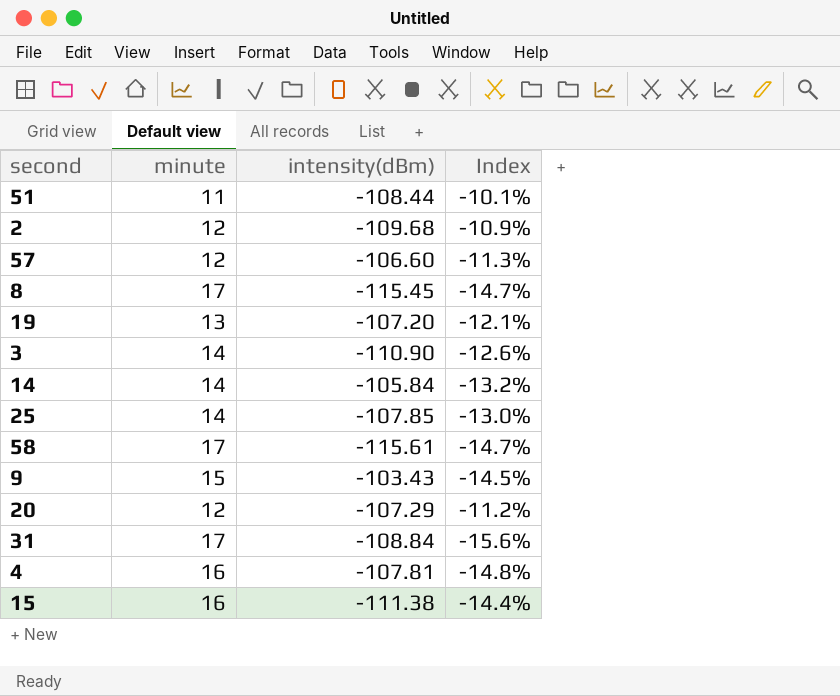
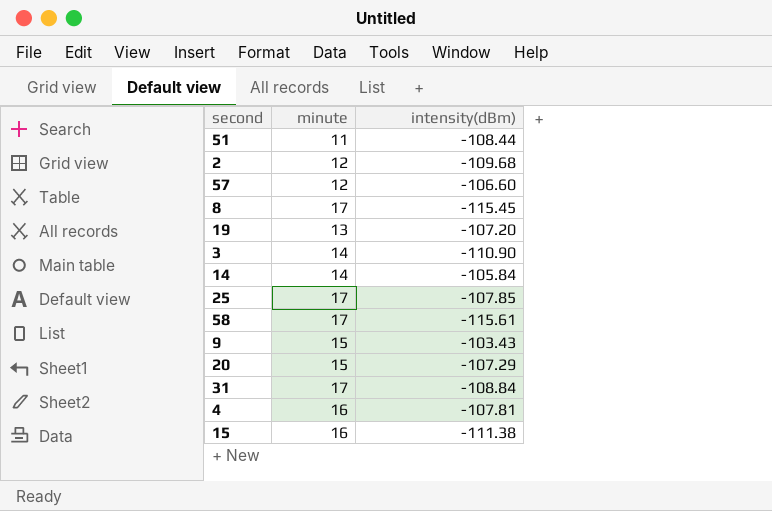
column Index | formula: [minute] / [intensity(dBm)] -> none
25 | minute: 14 -> 17
20 | minute: 12 -> 15

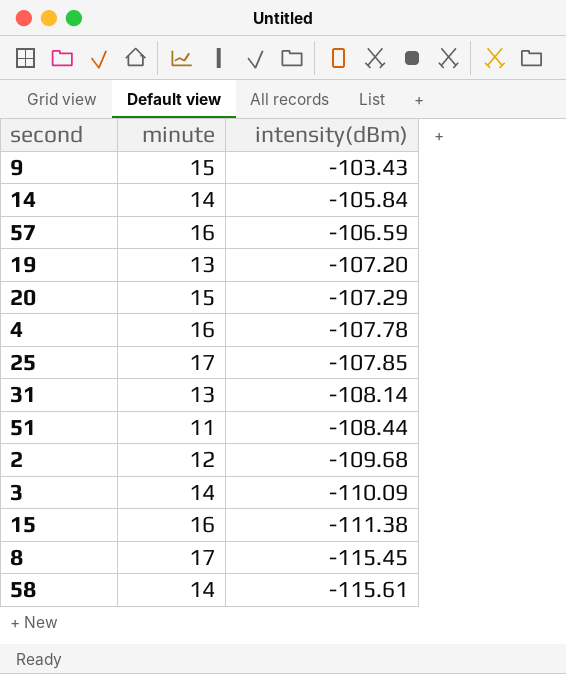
row order: none -> intensity(dBm) descending
57 | minute: 12 -> 16
57 | intensity(dBm): -106.60 -> -106.59
4 | intensity(dBm): -107.81 -> -107.78
31 | minute: 17 -> 13
31 | intensity(dBm): -108.84 -> -108.14
3 | intensity(dBm): -110.90 -> -110.09
58 | minute: 17 -> 14

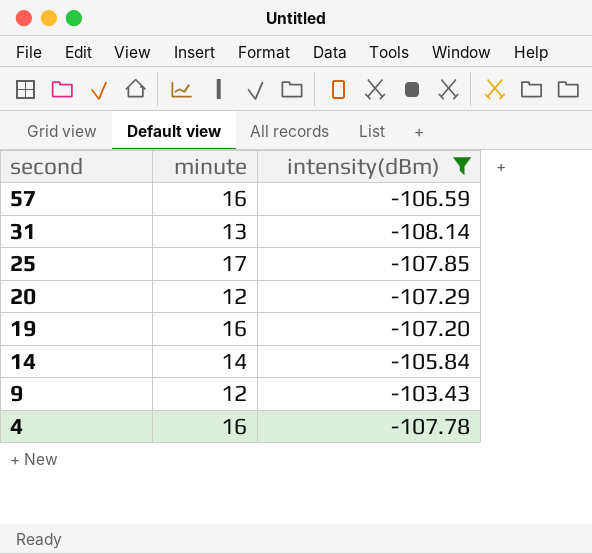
filter: none -> intensity(dBm) >= -108.14
row order: intensity(dBm) descending -> second descending
20 | minute: 15 -> 12
19 | minute: 13 -> 16
9 | minute: 15 -> 12

